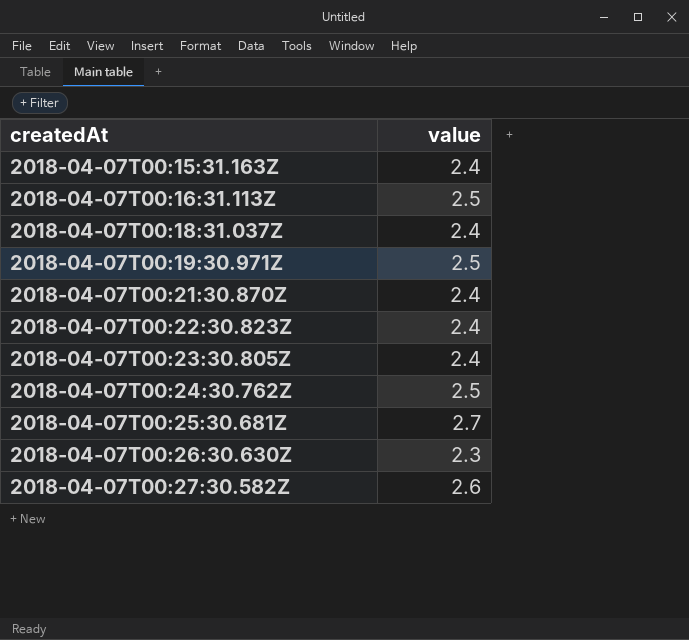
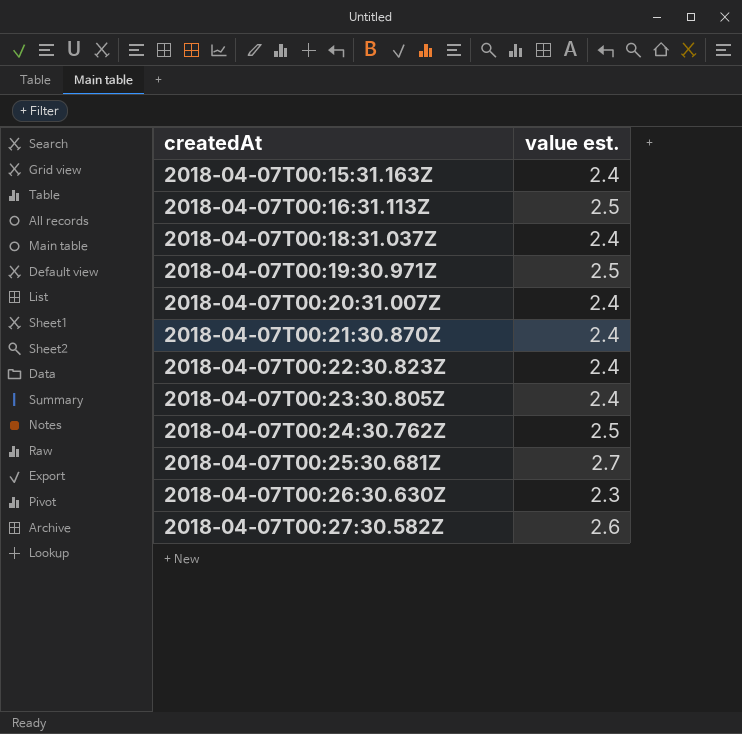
column name: value -> value est.
row 2018-04-07T00:20:31.007Z: none -> 2.4

